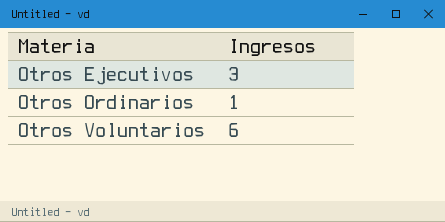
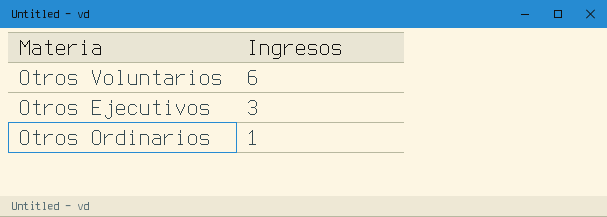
row order: Materia ascending -> Ingresos descending

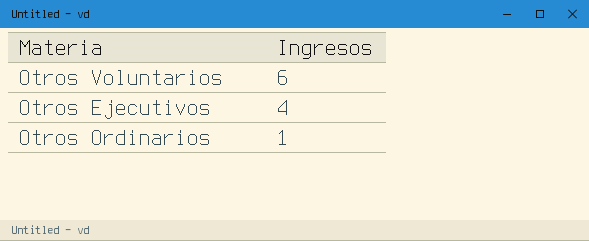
Otros Ejecutivos | Ingresos: 3 -> 4

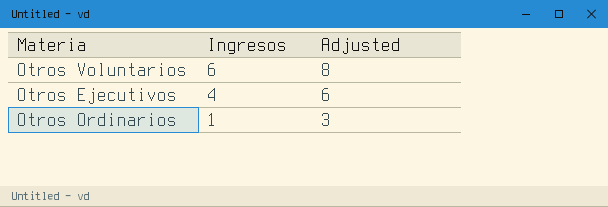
column Adjusted | formula: none -> [Ingresos] + 2

